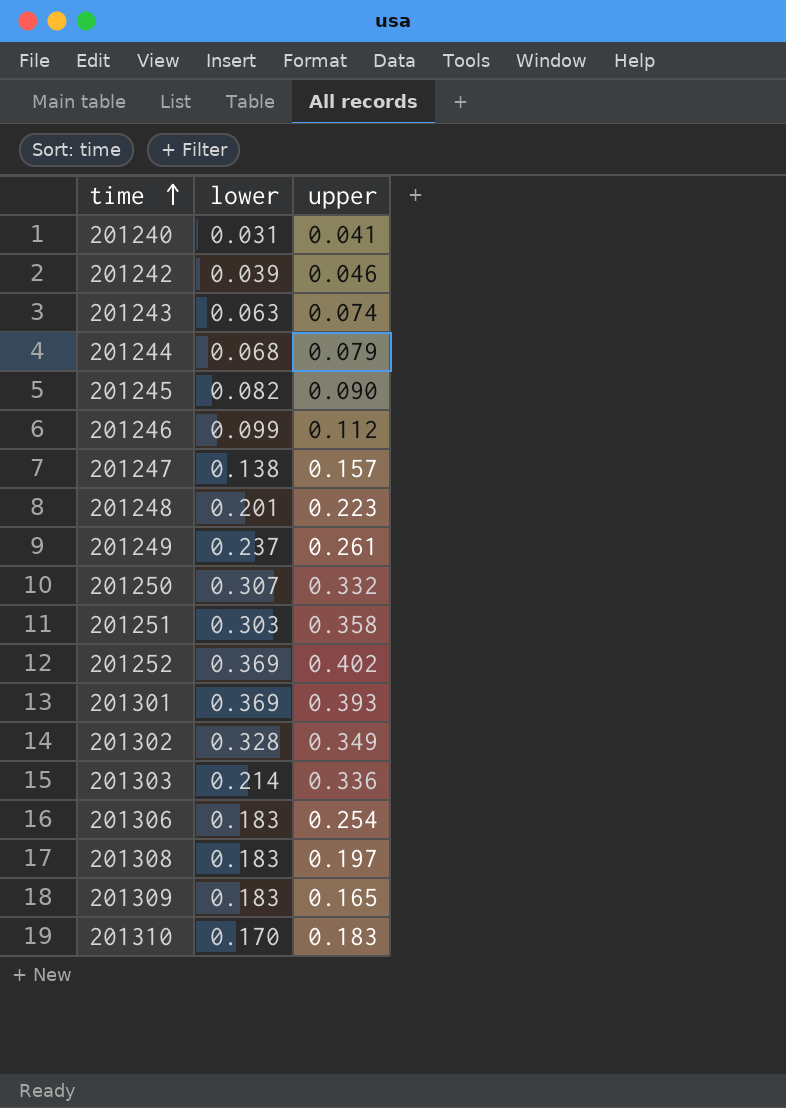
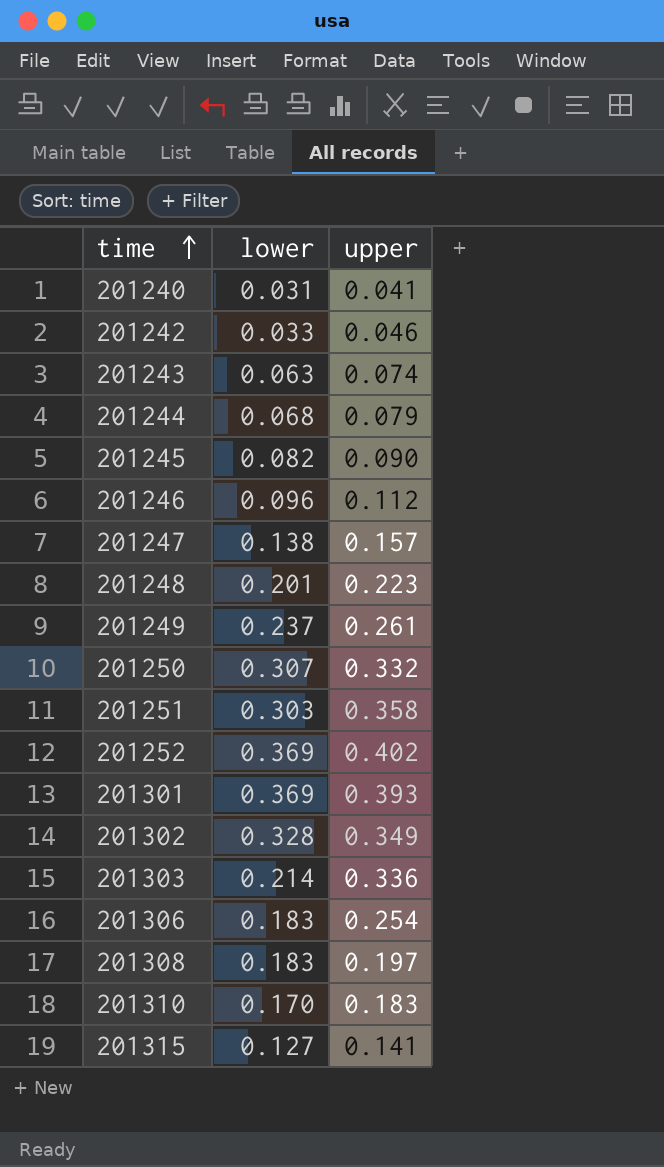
row 201309: 0.183 | 0.165 -> none
201242 | lower: 0.039 -> 0.033
201246 | lower: 0.099 -> 0.096
row 201315: none -> 0.127 | 0.141

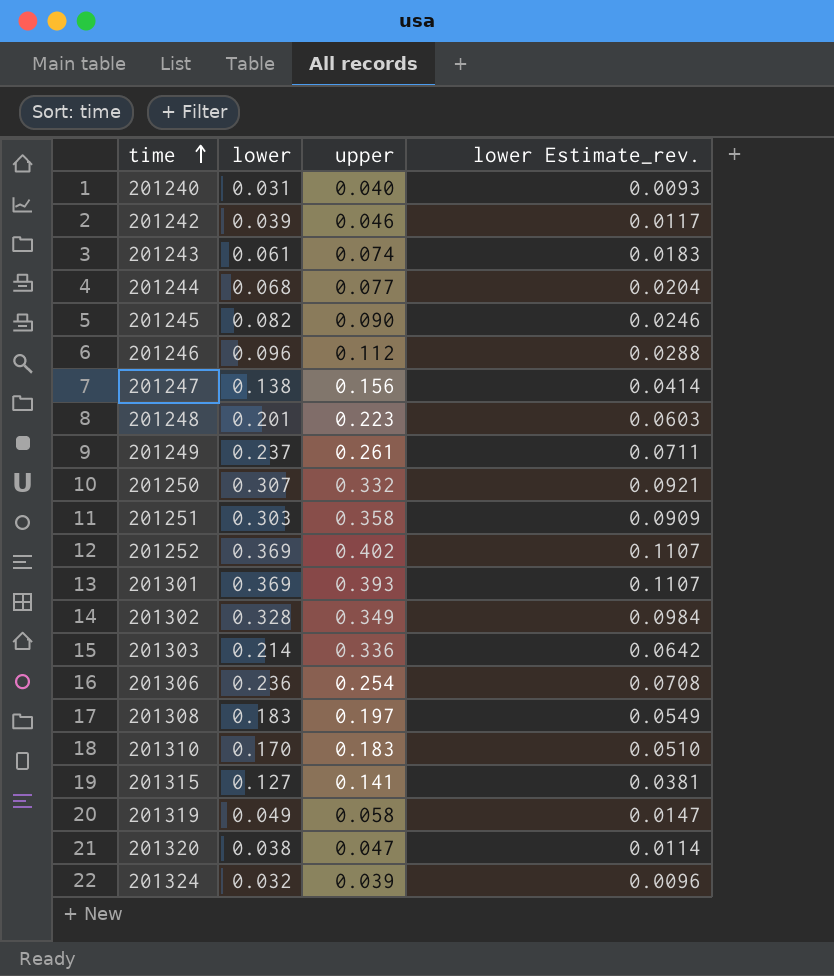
column lower Estimate_rev. | formula: none -> [lower] * 0.3
201240 | upper: 0.041 -> 0.040
201242 | lower: 0.033 -> 0.039
201243 | lower: 0.063 -> 0.061
201244 | upper: 0.079 -> 0.077
201247 | upper: 0.157 -> 0.156
201306 | lower: 0.183 -> 0.236
row 201319: none -> 0.049 | 0.058 | 0.0147
row 201320: none -> 0.038 | 0.047 | 0.0114
row 201324: none -> 0.032 | 0.039 | 0.0096

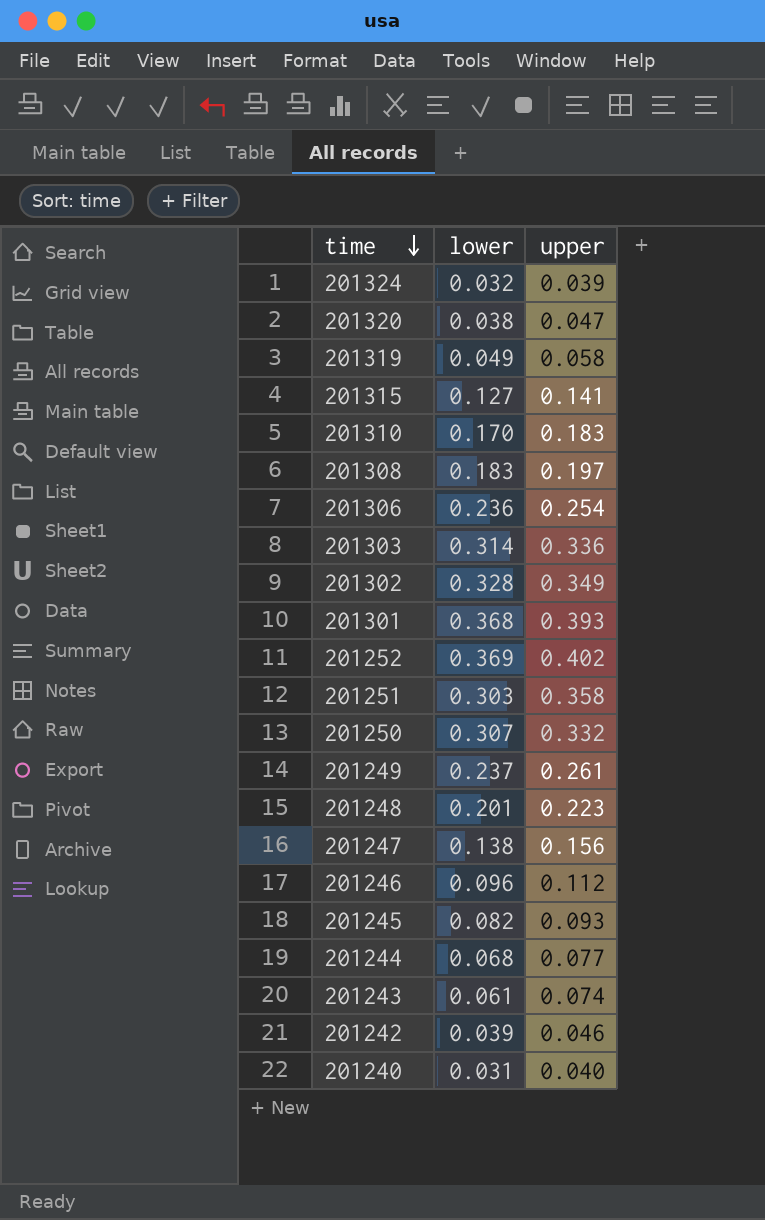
row order: time ascending -> time descending
column lower Estimate_rev. | formula: [lower] * 0.3 -> none
201303 | lower: 0.214 -> 0.314
201301 | lower: 0.369 -> 0.368
201245 | upper: 0.090 -> 0.093

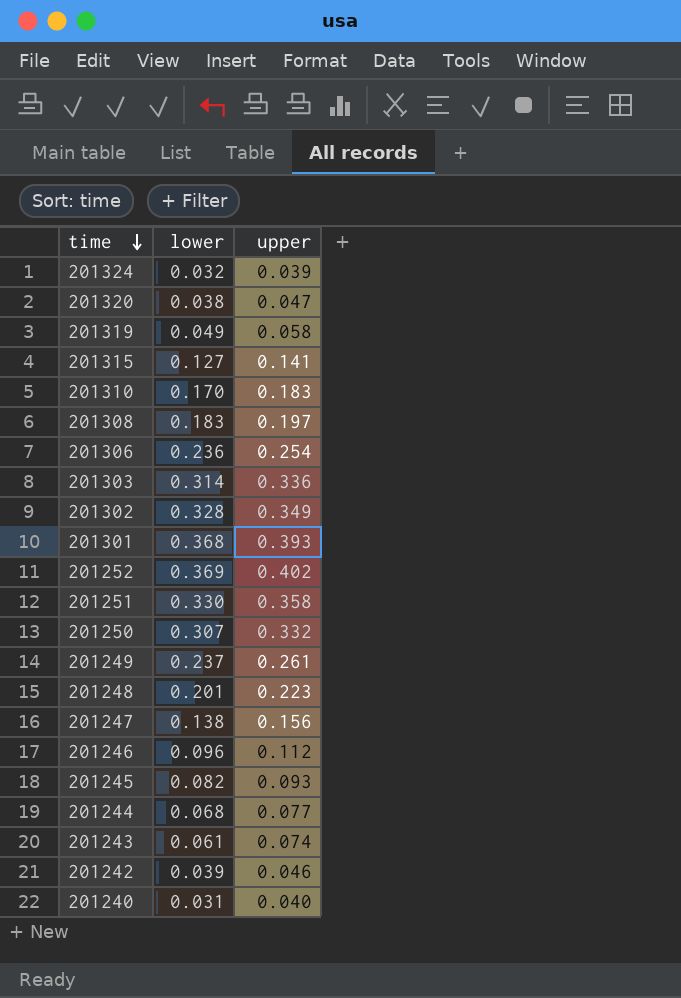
201251 | lower: 0.303 -> 0.330

